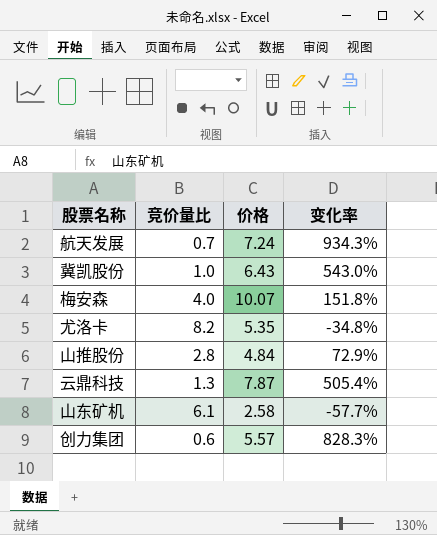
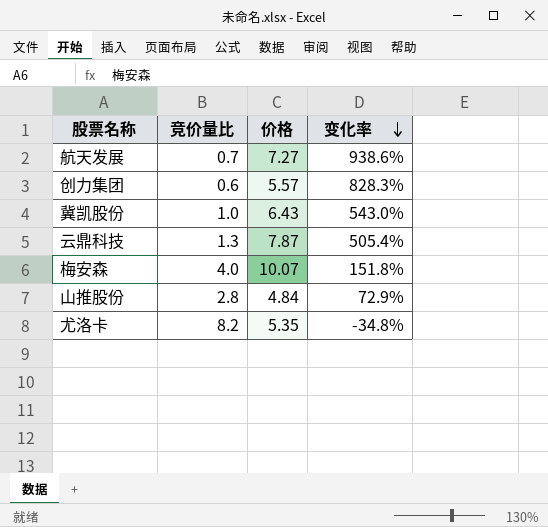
row order: none -> 变化率 descending
row 山东矿机: 6.1 | 2.58 | -57.7% -> none
航天发展 | 价格: 7.24 -> 7.27
航天发展 | 变化率: 934.3% -> 938.6%

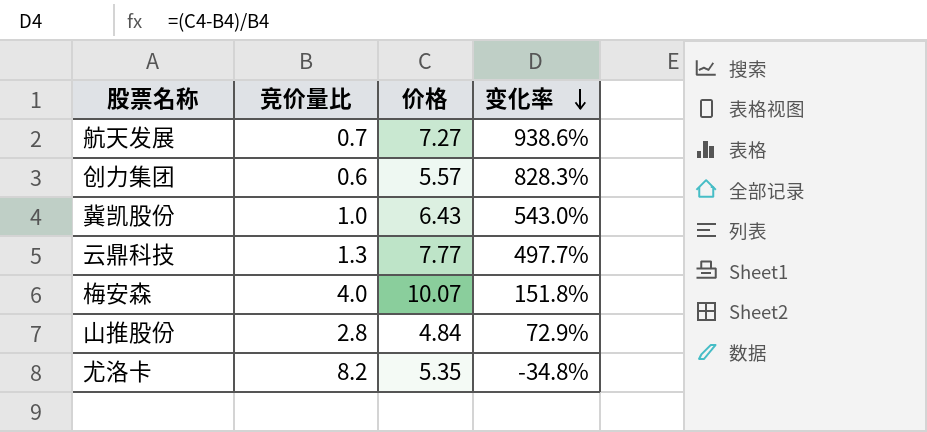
云鼎科技 | 价格: 7.87 -> 7.77
云鼎科技 | 变化率: 505.4% -> 497.7%

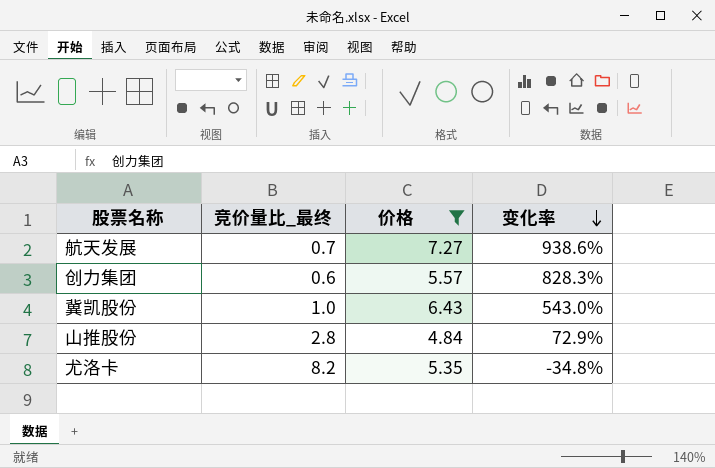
filter: none -> 价格 <= 7.27
column name: 竞价量比 -> 竞价量比_最终

